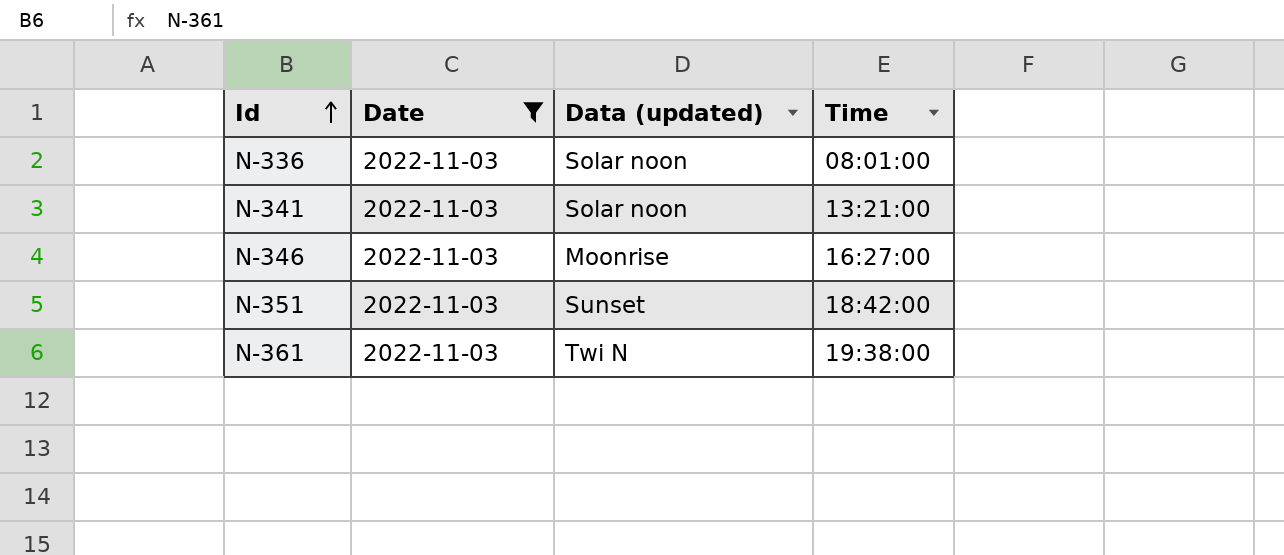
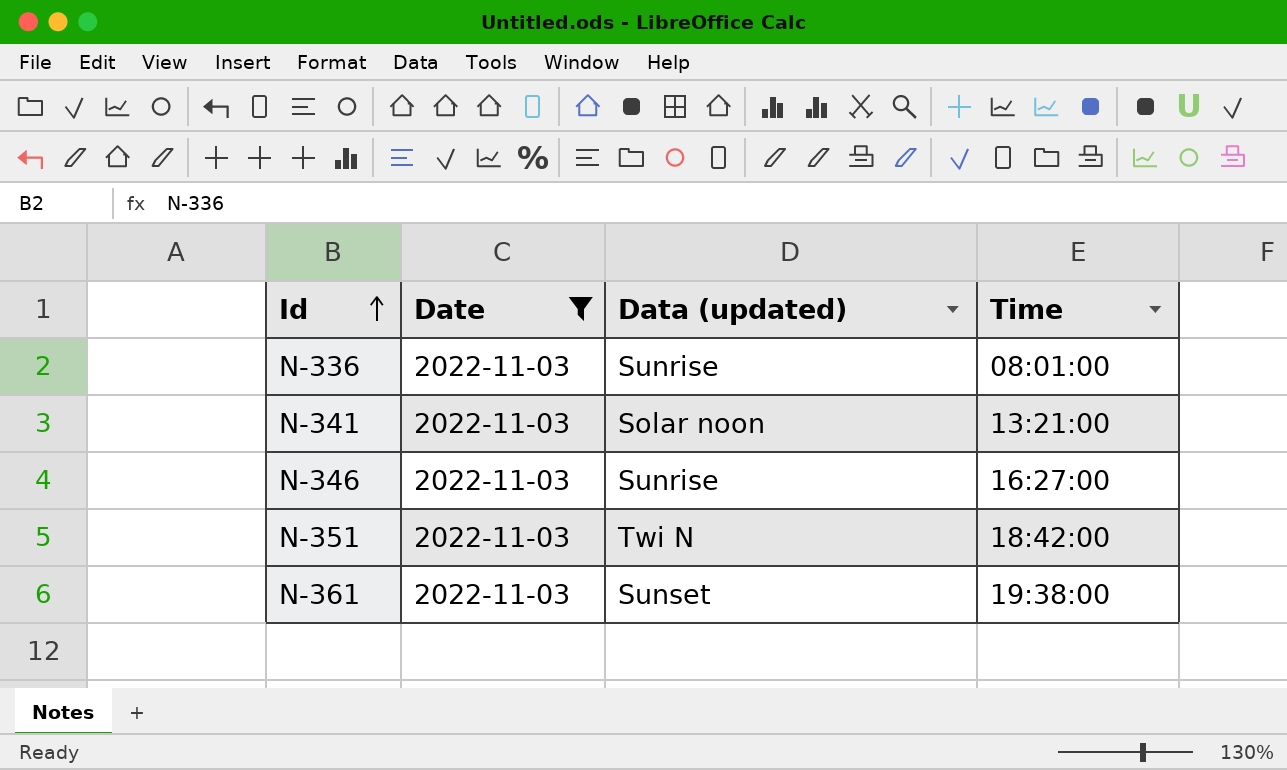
N-336 | Data (updated): Solar noon -> Sunrise
N-346 | Data (updated): Moonrise -> Sunrise
N-351 | Data (updated): Sunset -> Twi N
N-361 | Data (updated): Twi N -> Sunset

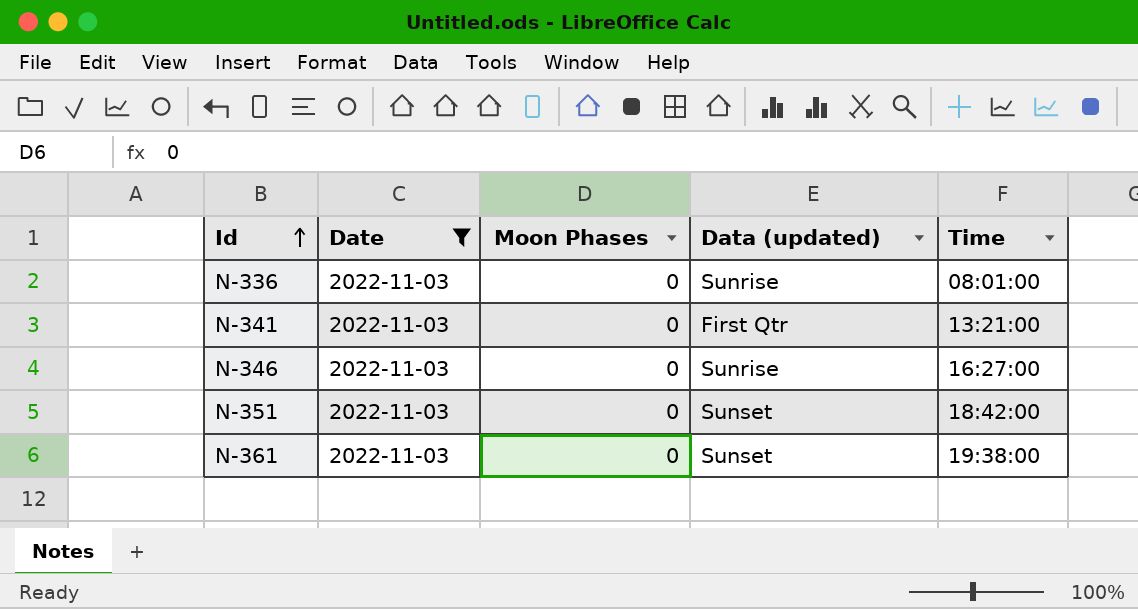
column Moon Phases | position: none -> 3
N-341 | Data (updated): Solar noon -> First Qtr
N-351 | Data (updated): Twi N -> Sunset

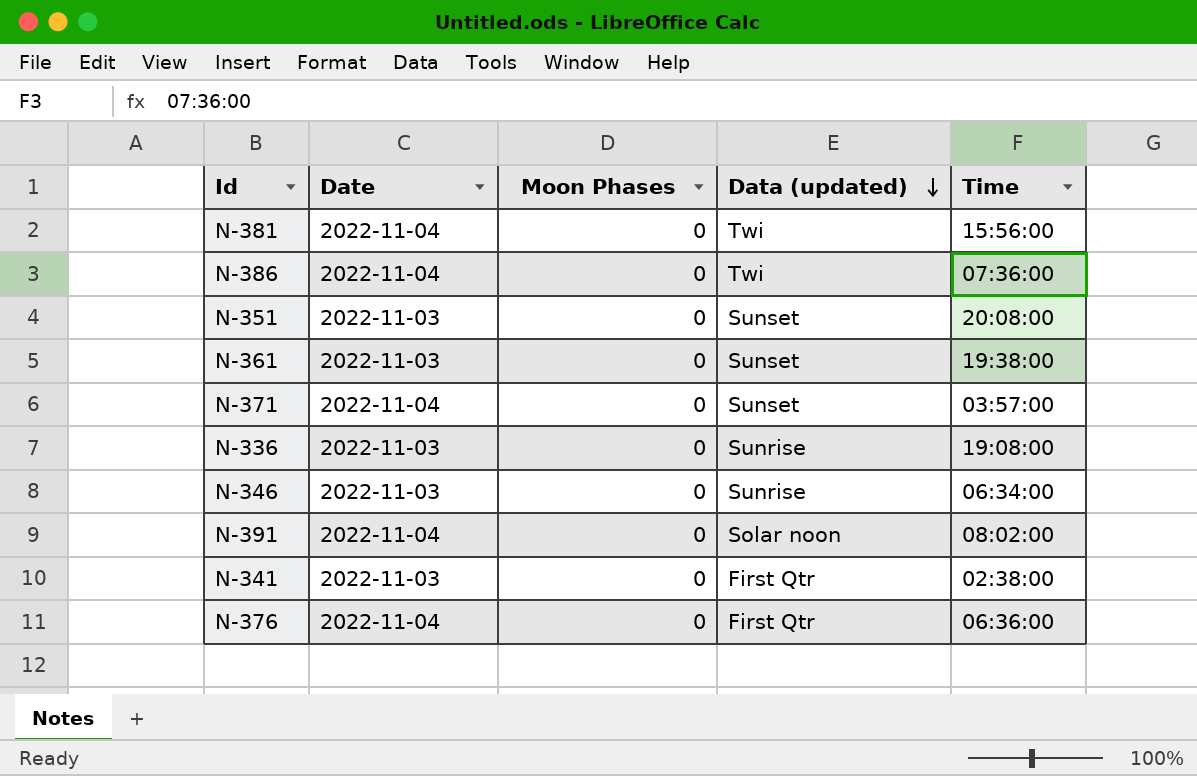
filter: Date = 2022-11-03 -> none
row order: Id ascending -> Data (updated) descending
N-351 | Time: 18:42:00 -> 20:08:00
N-336 | Time: 08:01:00 -> 19:08:00
N-346 | Time: 16:27:00 -> 06:34:00
N-341 | Time: 13:21:00 -> 02:38:00

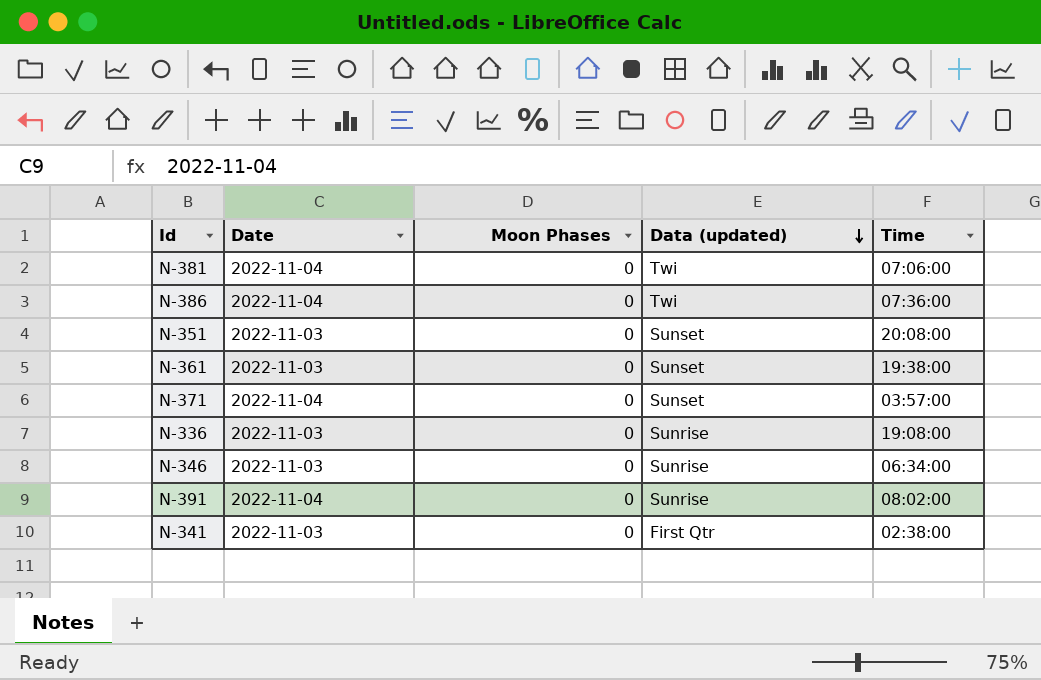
row N-376: 2022-11-04 | 0 | First Qtr | 06:36:00 -> none
N-381 | Time: 15:56:00 -> 07:06:00
N-391 | Data (updated): Solar noon -> Sunrise

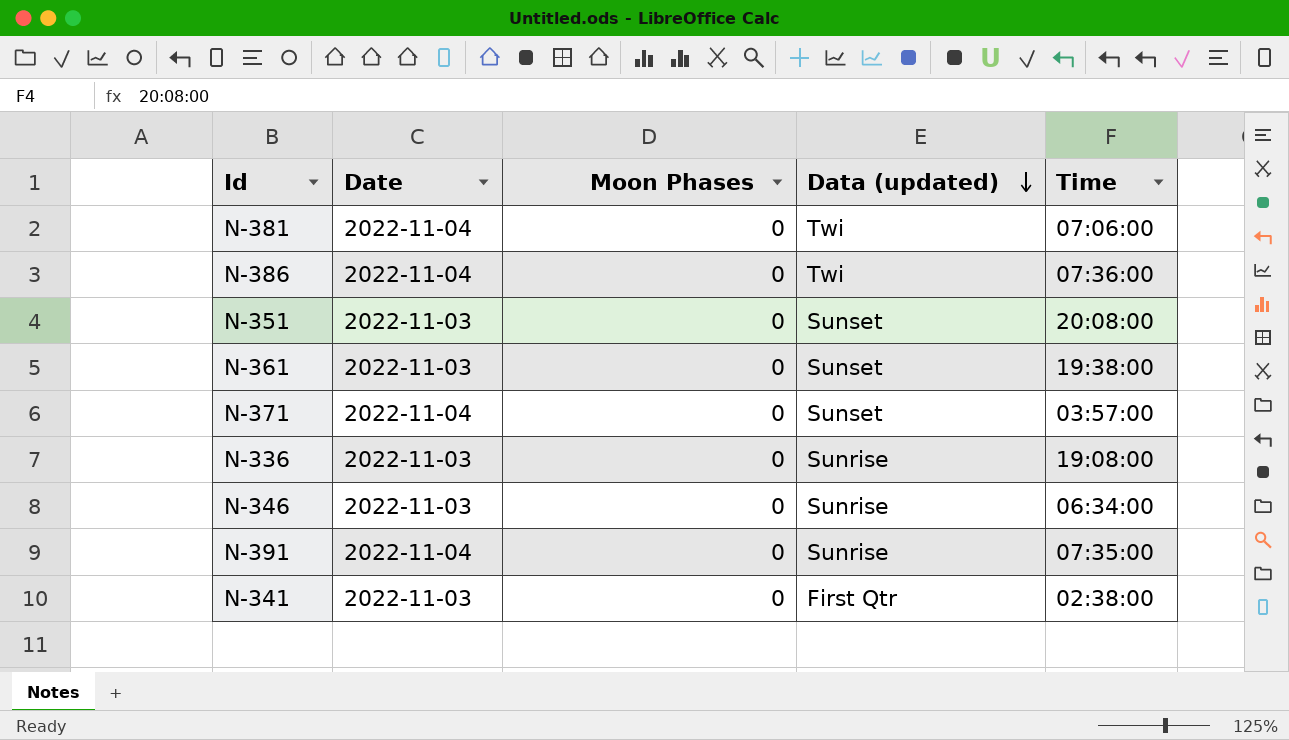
N-391 | Time: 08:02:00 -> 07:35:00

